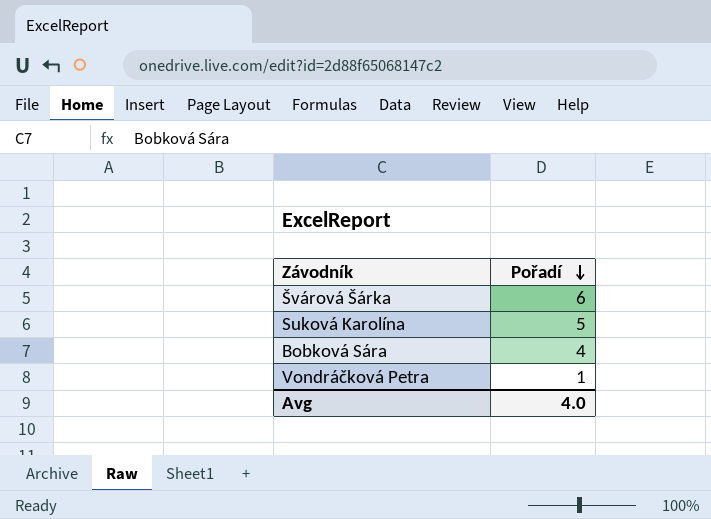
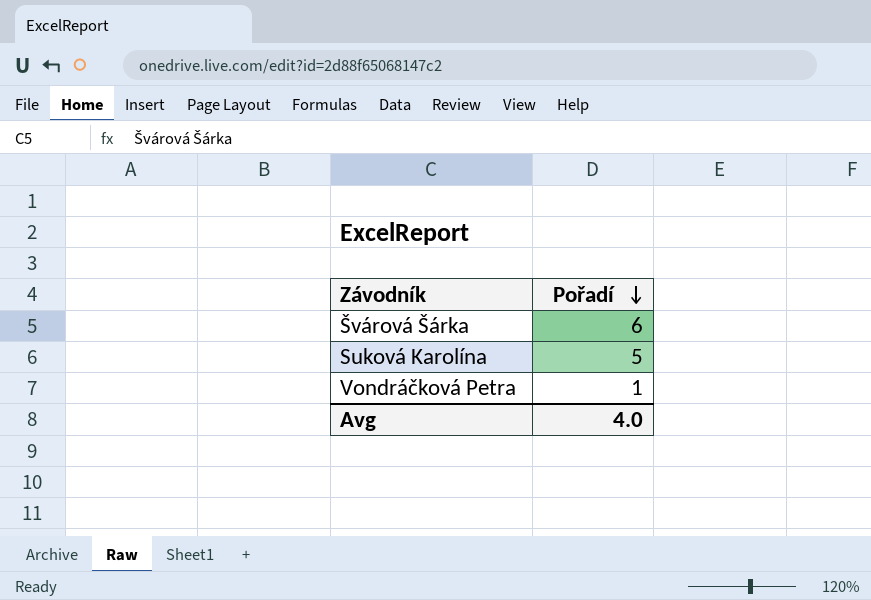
row Bobková Sára: 4 -> none

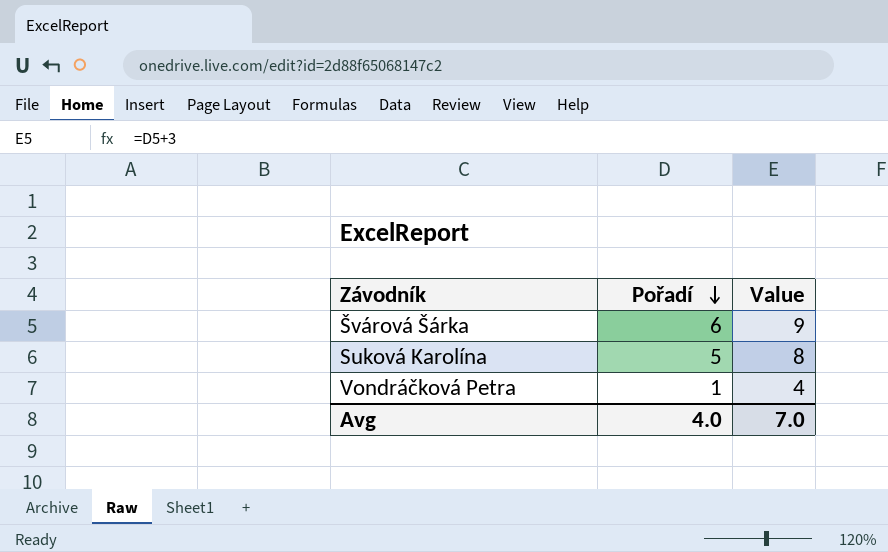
column Value | formula: none -> [Pořadí] + 3

